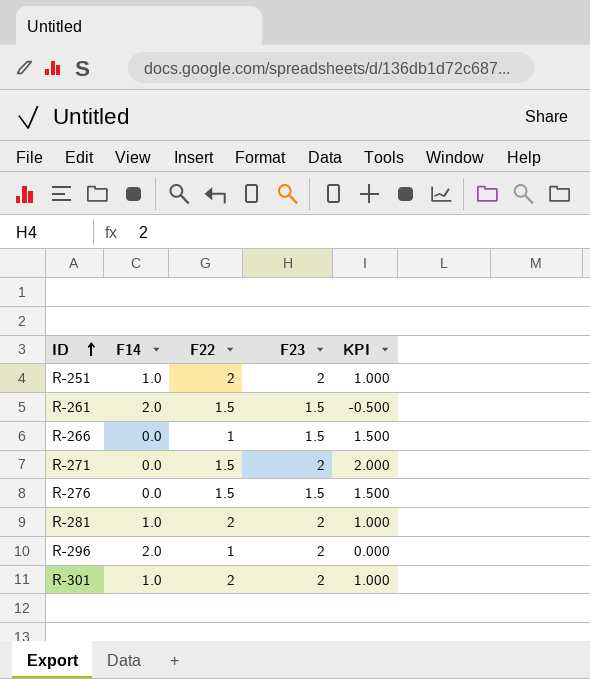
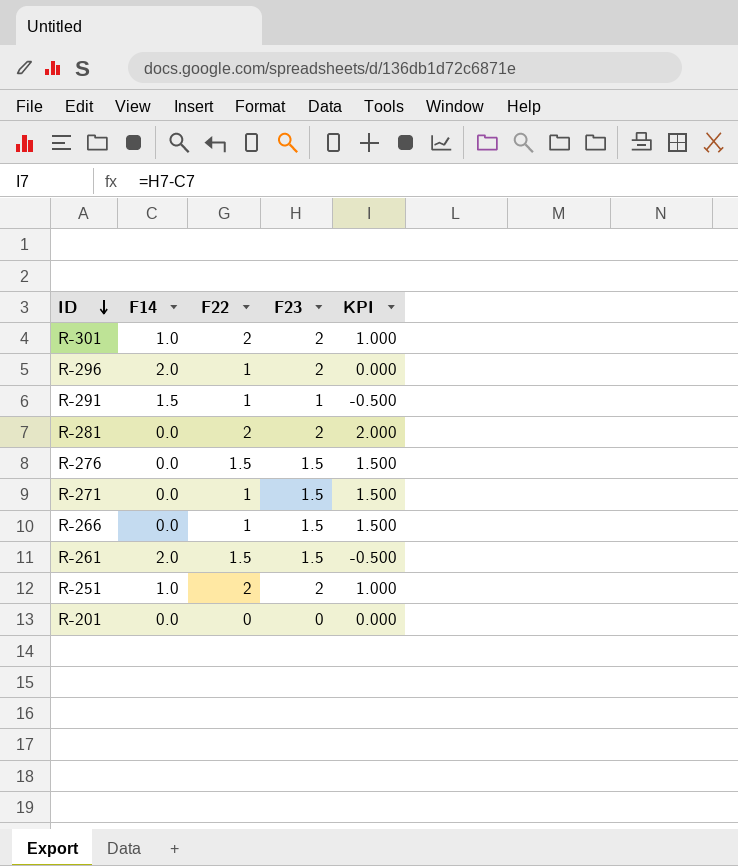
row order: ID ascending -> ID descending
row R-291: none -> 1.5 | 1 | 1 | -0.500
R-281 | F14: 1.0 -> 0.0
R-281 | KPI: 1.000 -> 2.000
R-271 | F22: 1.5 -> 1
R-271 | F23: 2 -> 1.5
R-271 | KPI: 2.000 -> 1.500
row R-201: none -> 0.0 | 0 | 0 | 0.000

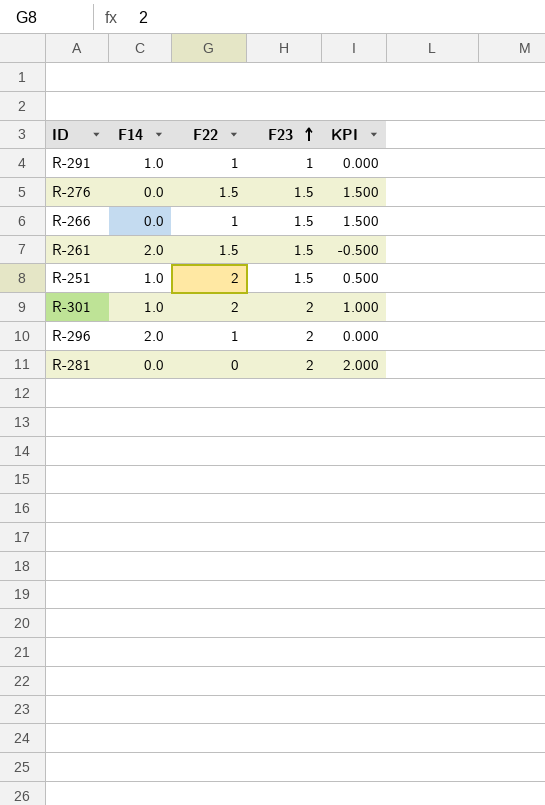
row order: ID descending -> F23 ascending
row R-271: 0.0 | 1 | 1.5 | 1.500 -> none
row R-201: 0.0 | 0 | 0 | 0.000 -> none
R-291 | F14: 1.5 -> 1.0
R-291 | KPI: -0.500 -> 0.000
R-251 | F23: 2 -> 1.5
R-251 | KPI: 1.000 -> 0.500
R-281 | F22: 2 -> 0

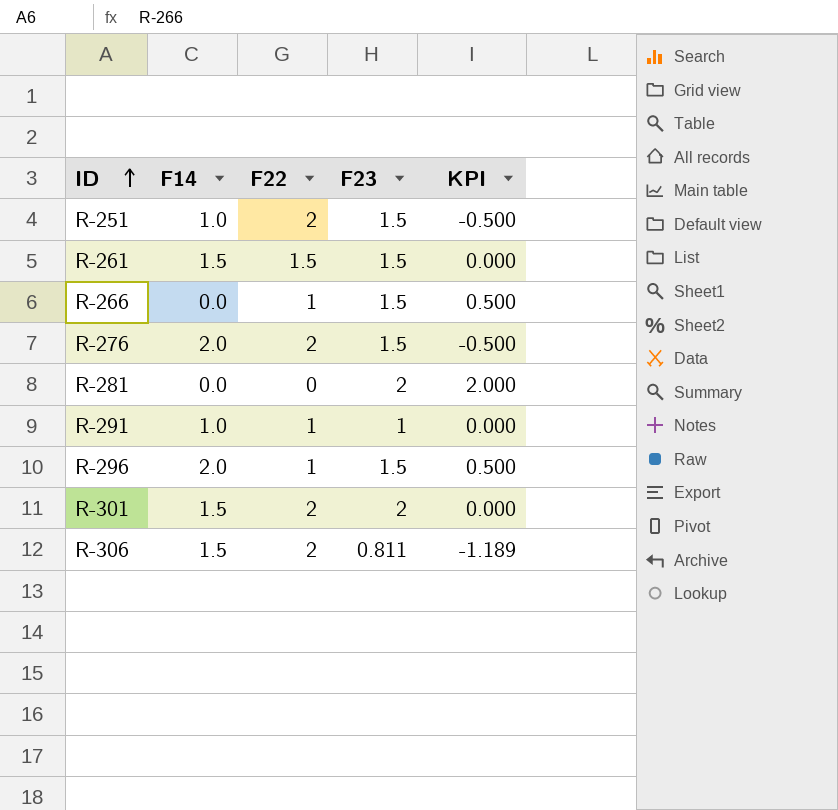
row order: F23 ascending -> ID ascending
column KPI | formula: [F23] - [F14] -> [F23] - [F22]
R-261 | F14: 2.0 -> 1.5
R-276 | F14: 0.0 -> 2.0
R-276 | F22: 1.5 -> 2
R-296 | F23: 2 -> 1.5
R-301 | F14: 1.0 -> 1.5
row R-306: none -> 1.5 | 2 | 0.811 | -1.189

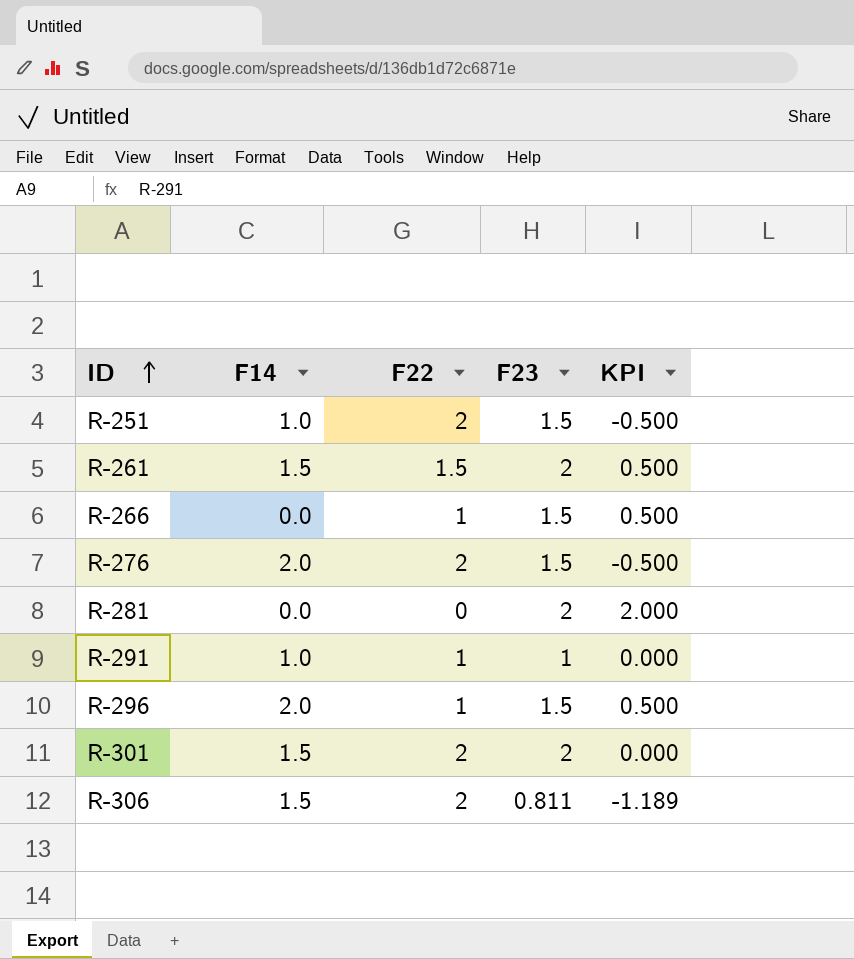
R-261 | F23: 1.5 -> 2
R-261 | KPI: 0.000 -> 0.500

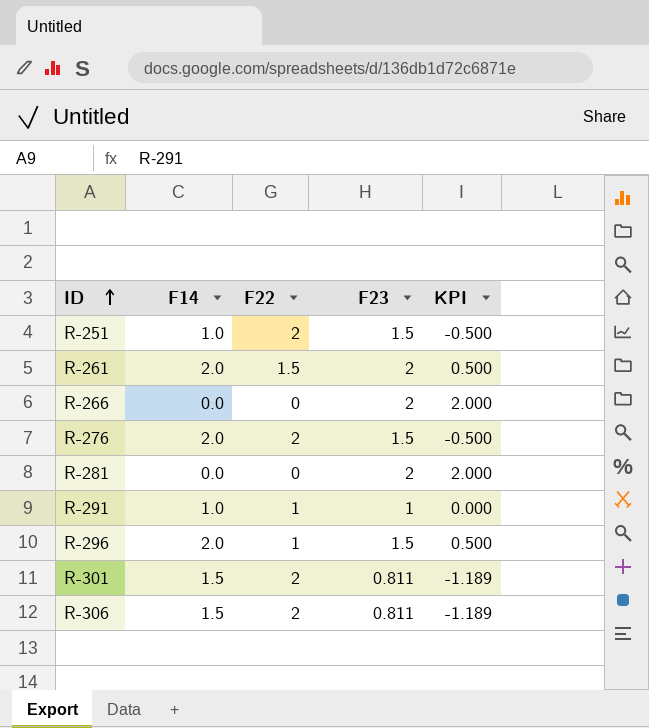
R-261 | F14: 1.5 -> 2.0
R-266 | F22: 1 -> 0
R-266 | F23: 1.5 -> 2
R-266 | KPI: 0.500 -> 2.000
R-301 | F23: 2 -> 0.811
R-301 | KPI: 0.000 -> -1.189

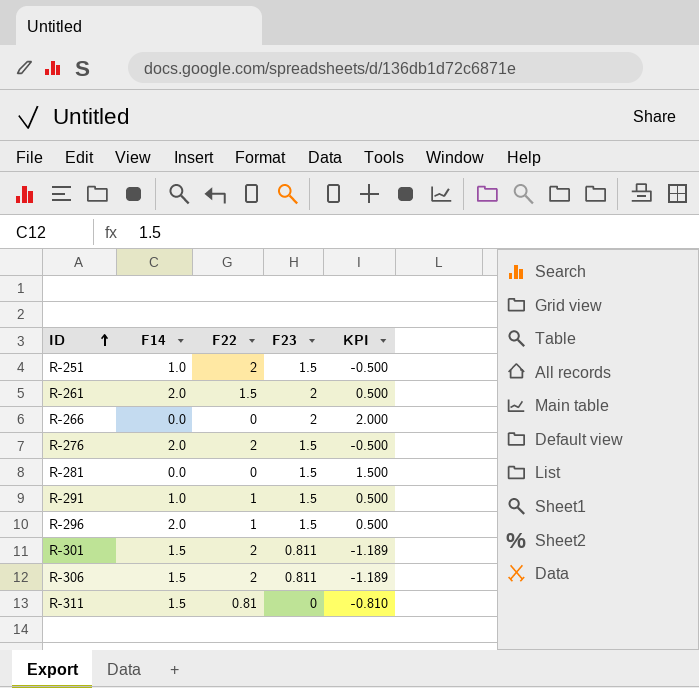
R-281 | F23: 2 -> 1.5
R-281 | KPI: 2.000 -> 1.500
R-291 | F23: 1 -> 1.5
R-291 | KPI: 0.000 -> 0.500
row R-311: none -> 1.5 | 0.81 | 0 | -0.810

